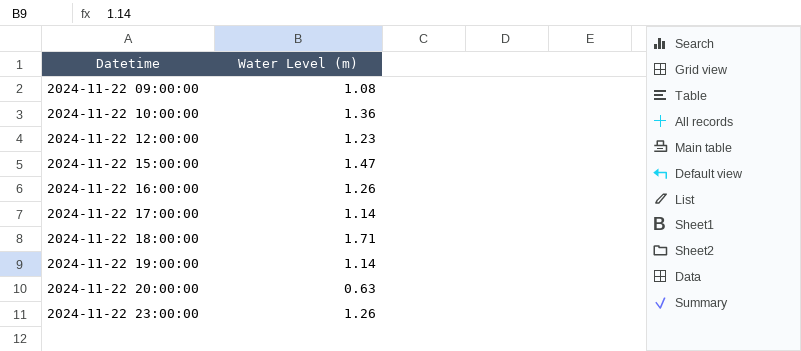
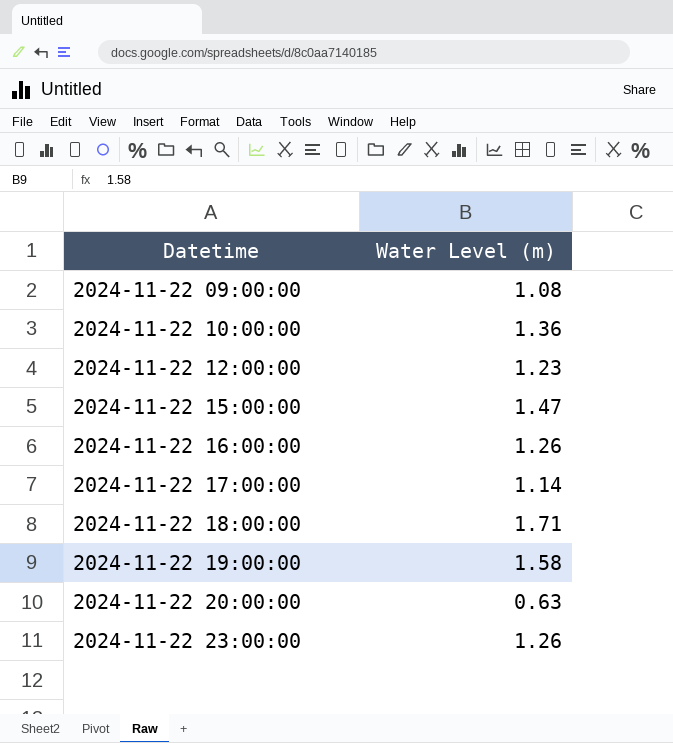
2024-11-22 19:00:00 | Water Level (m): 1.14 -> 1.58

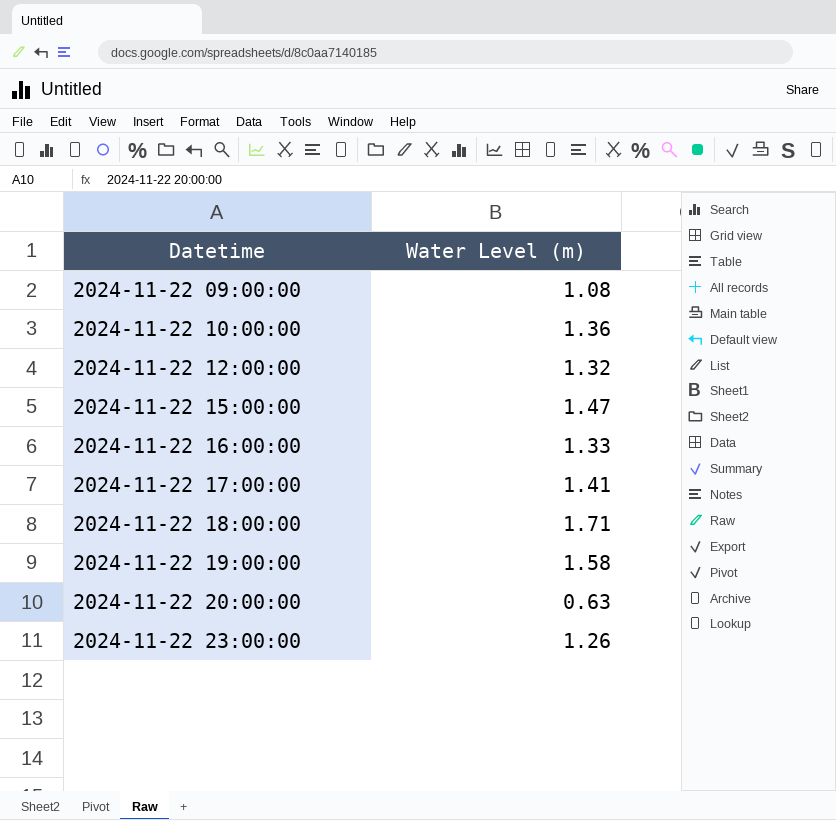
2024-11-22 12:00:00 | Water Level (m): 1.23 -> 1.32
2024-11-22 16:00:00 | Water Level (m): 1.26 -> 1.33
2024-11-22 17:00:00 | Water Level (m): 1.14 -> 1.41

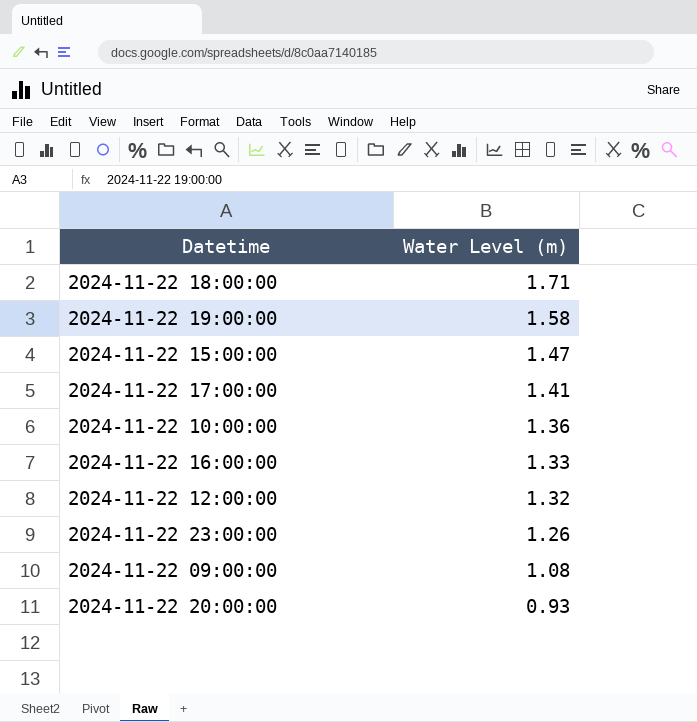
row order: Datetime ascending -> Water Level (m) descending
2024-11-22 20:00:00 | Water Level (m): 0.63 -> 0.93

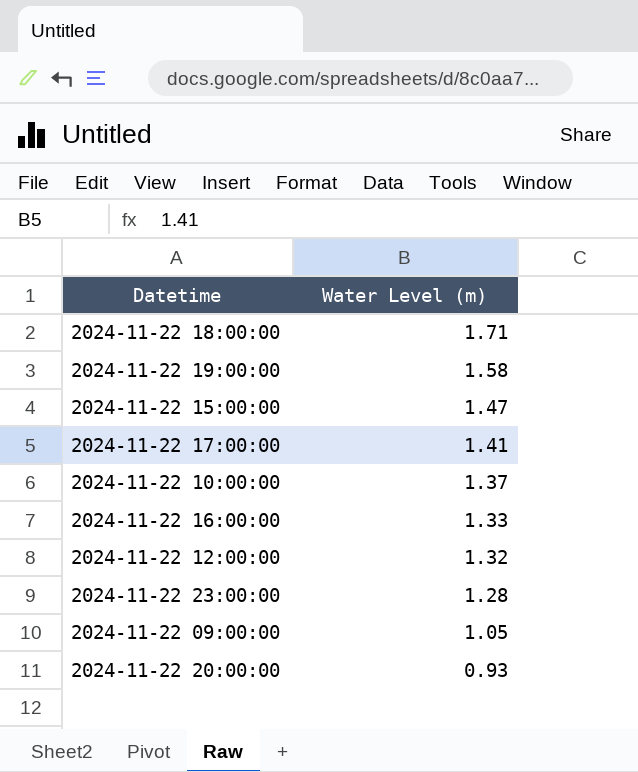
2024-11-22 10:00:00 | Water Level (m): 1.36 -> 1.37
2024-11-22 23:00:00 | Water Level (m): 1.26 -> 1.28
2024-11-22 09:00:00 | Water Level (m): 1.08 -> 1.05

